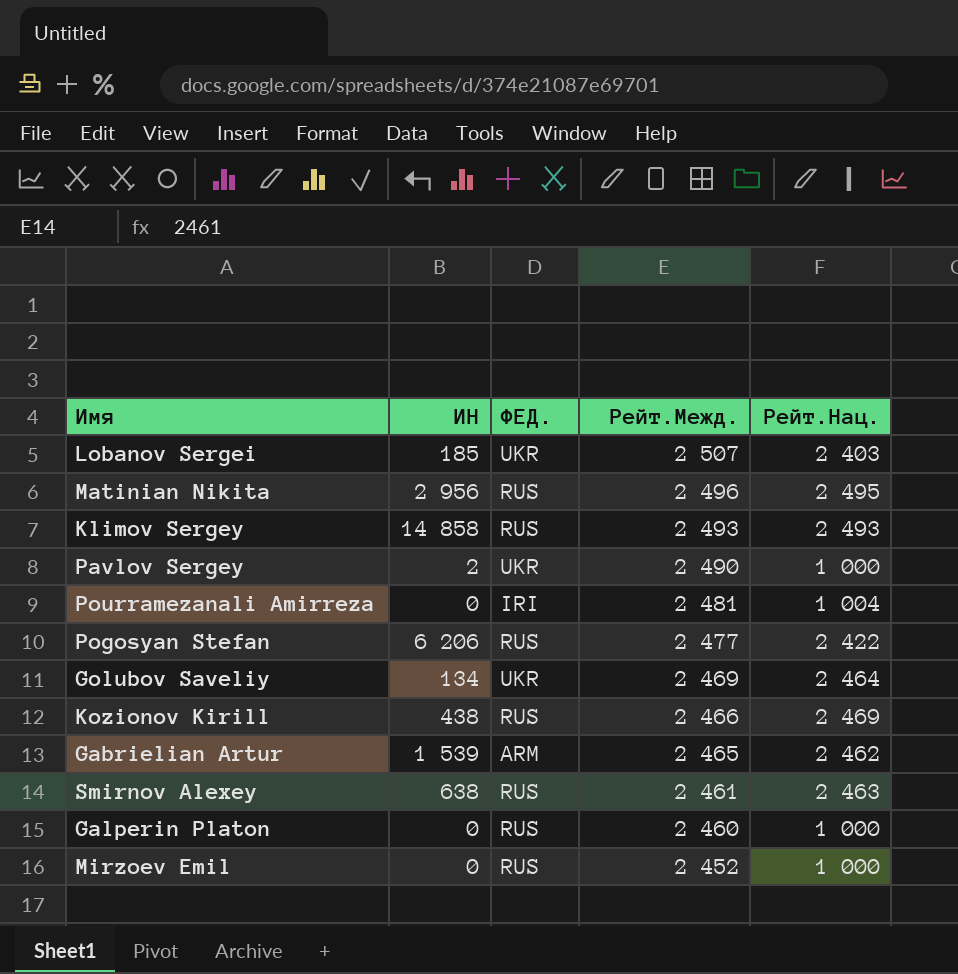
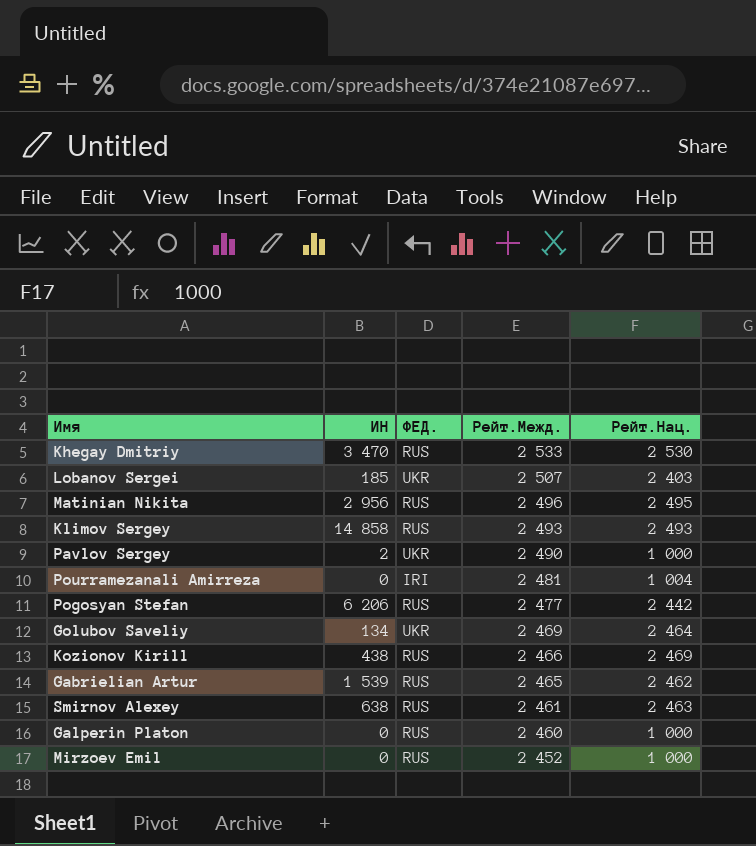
row Khegay Dmitriy: none -> 3 470 | RUS | 2 533 | 2 530
Pogosyan Stefan | Рейт.Нац.: 2 422 -> 2 442
Gabrielian Artur | ФЕД.: ARM -> RUS

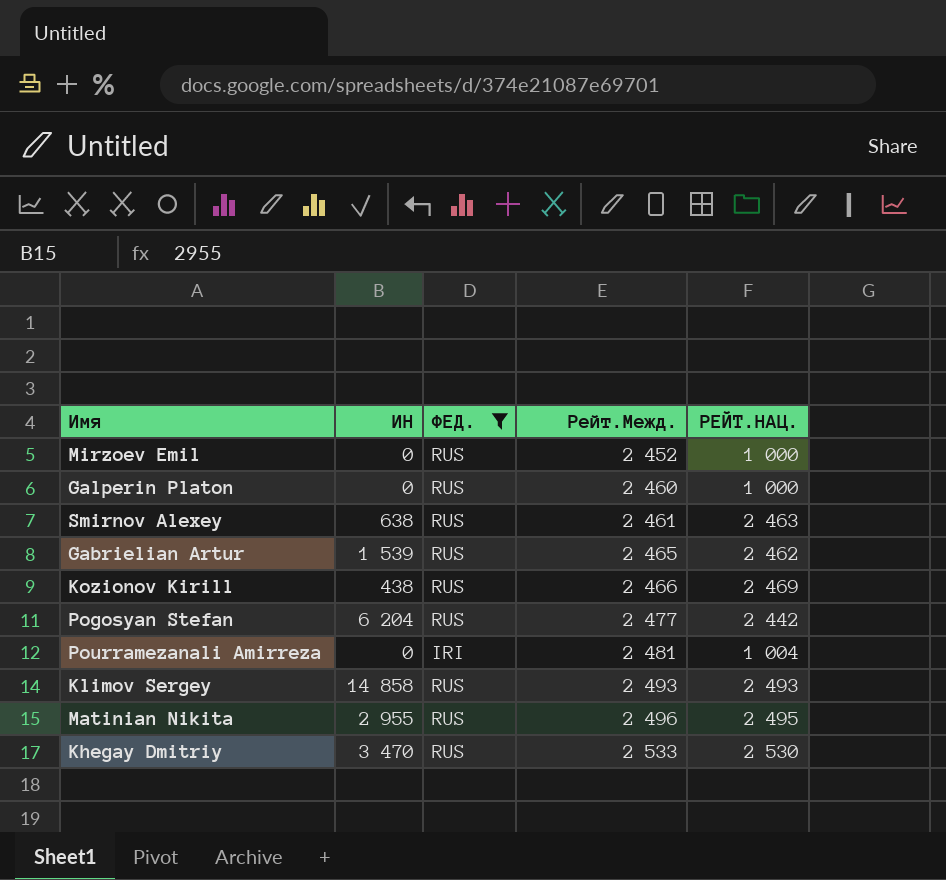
filter: none -> ФЕД. != UKR
row order: Рейт.Межд. descending -> Рейт.Межд. ascending
column name: Рейт.Нац. -> РЕЙТ.НАЦ.
Pogosyan Stefan | ИН: 6 206 -> 6 204
Matinian Nikita | ИН: 2 956 -> 2 955

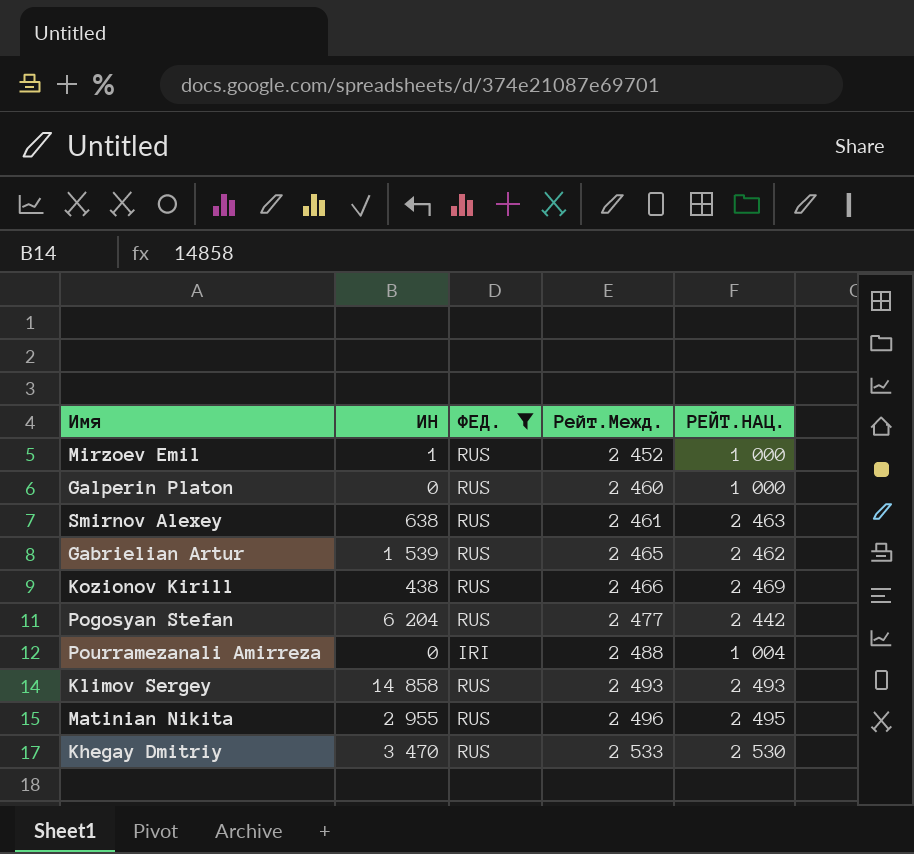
Mirzoev Emil | ИН: 0 -> 1
Pourramezanali Amirreza | Рейт.Межд.: 2 481 -> 2 488

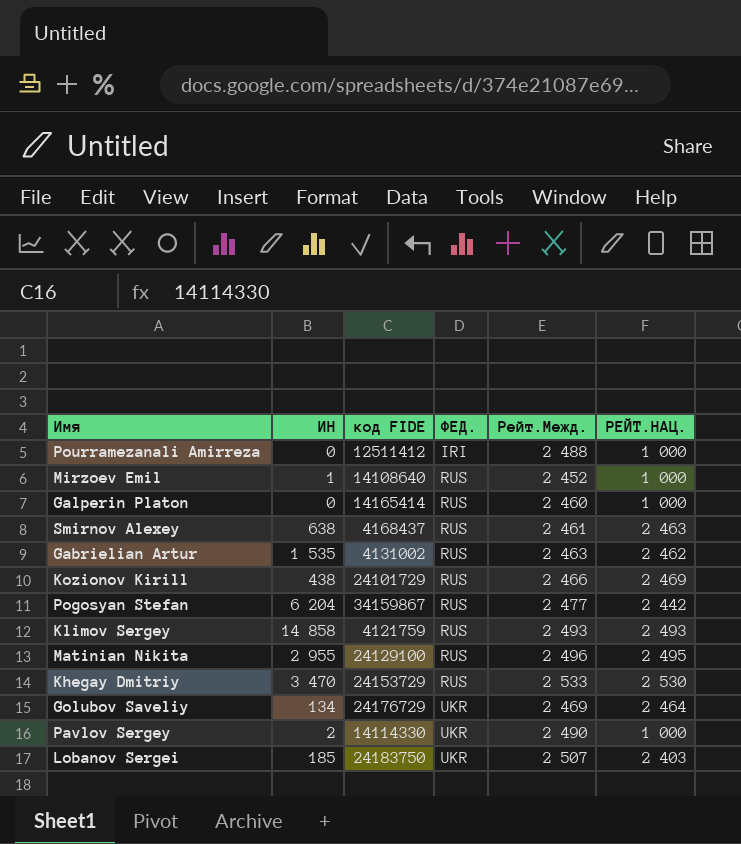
filter: ФЕД. != UKR -> none
row order: Рейт.Межд. ascending -> ФЕД. ascending
column код FIDE | position: none -> 3
Pourramezanali Amirreza | РЕЙТ.НАЦ.: 1 004 -> 1 000
Gabrielian Artur | ИН: 1 539 -> 1 535
Gabrielian Artur | Рейт.Межд.: 2 465 -> 2 463

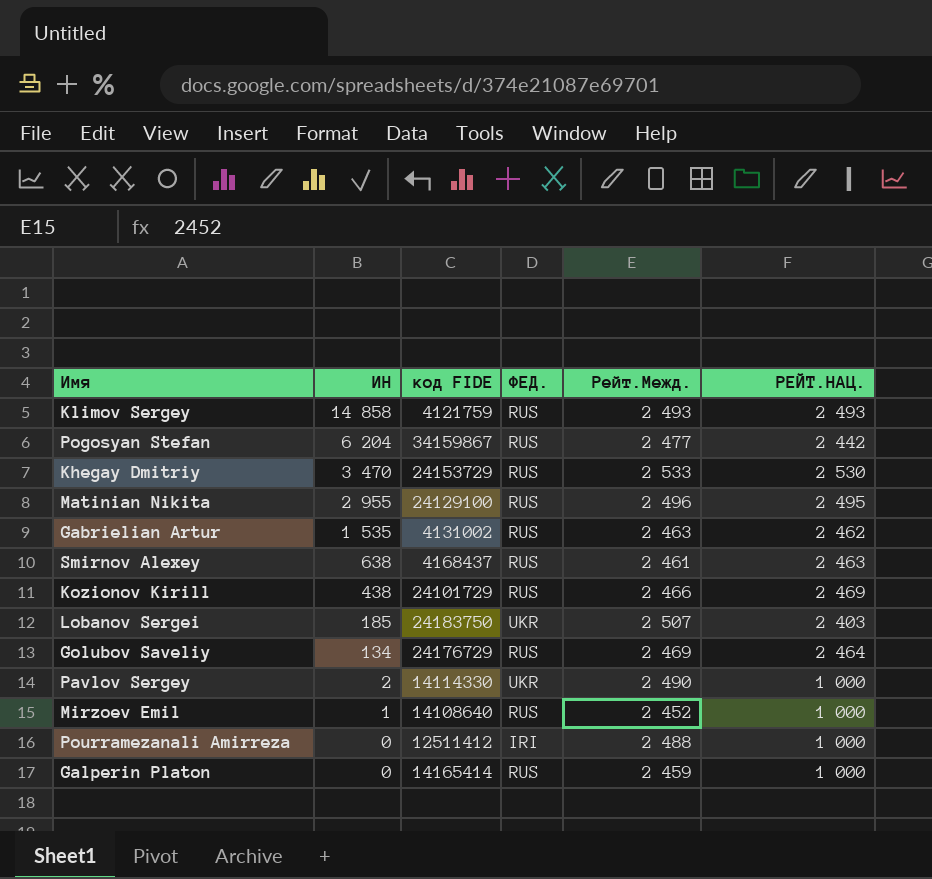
row order: ФЕД. ascending -> ИН descending
Golubov Saveliy | ФЕД.: UKR -> RUS
Galperin Platon | Рейт.Межд.: 2 460 -> 2 459

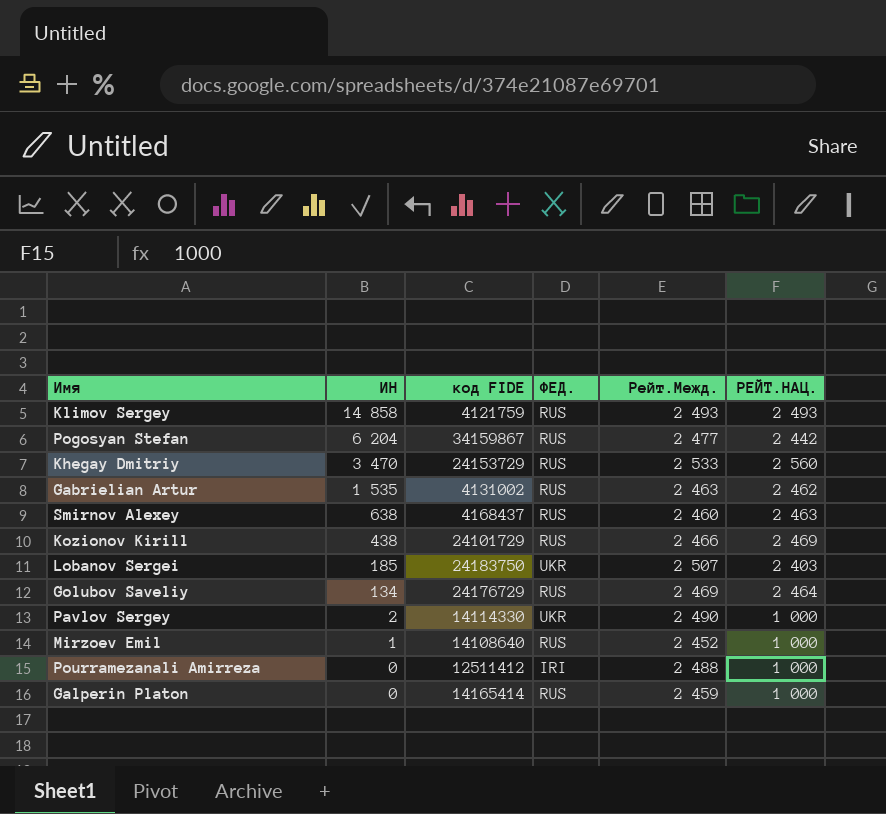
row Matinian Nikita: 2 955 | 24129100 | RUS | 2 496 | 2 495 -> none
Khegay Dmitriy | РЕЙТ.НАЦ.: 2 530 -> 2 560
Smirnov Alexey | Рейт.Межд.: 2 461 -> 2 460

